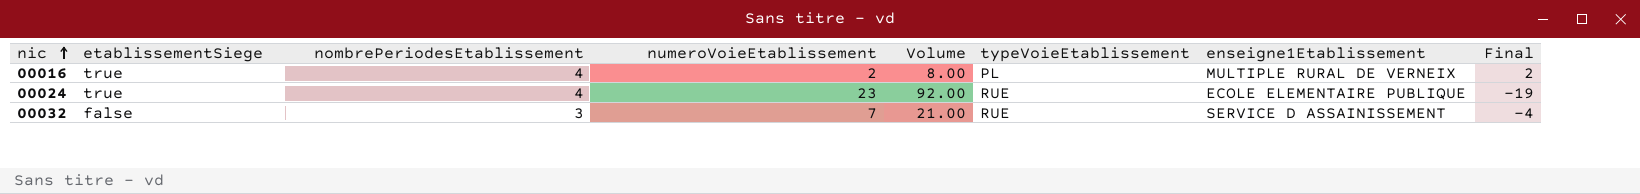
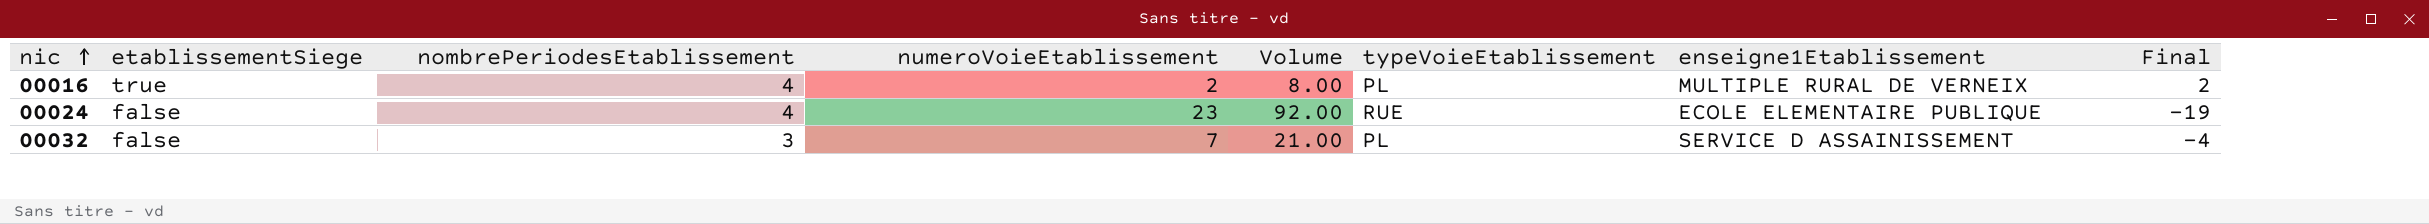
00024 | etablissementSiege: true -> false
00032 | typeVoieEtablissement: RUE -> PL

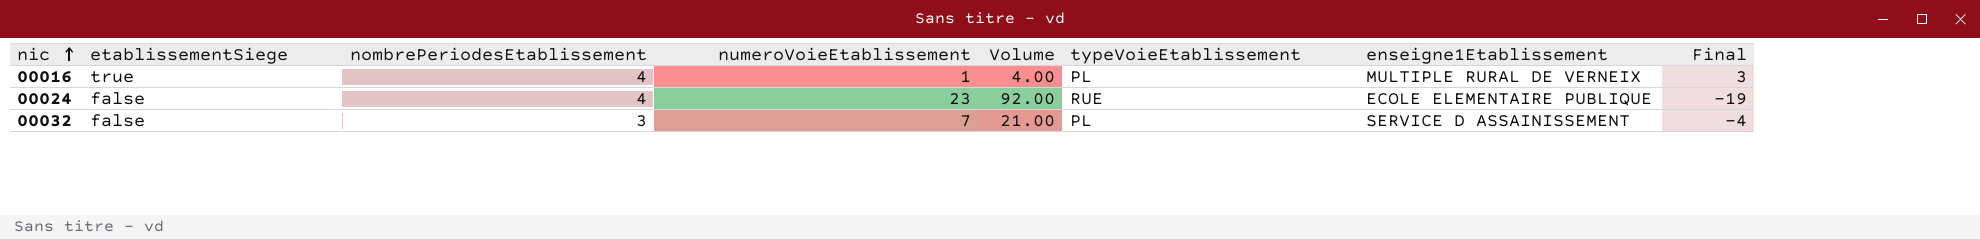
00016 | numeroVoieEtablissement: 2 -> 1
00016 | Volume: 8.00 -> 4.00
00016 | Final: 2 -> 3

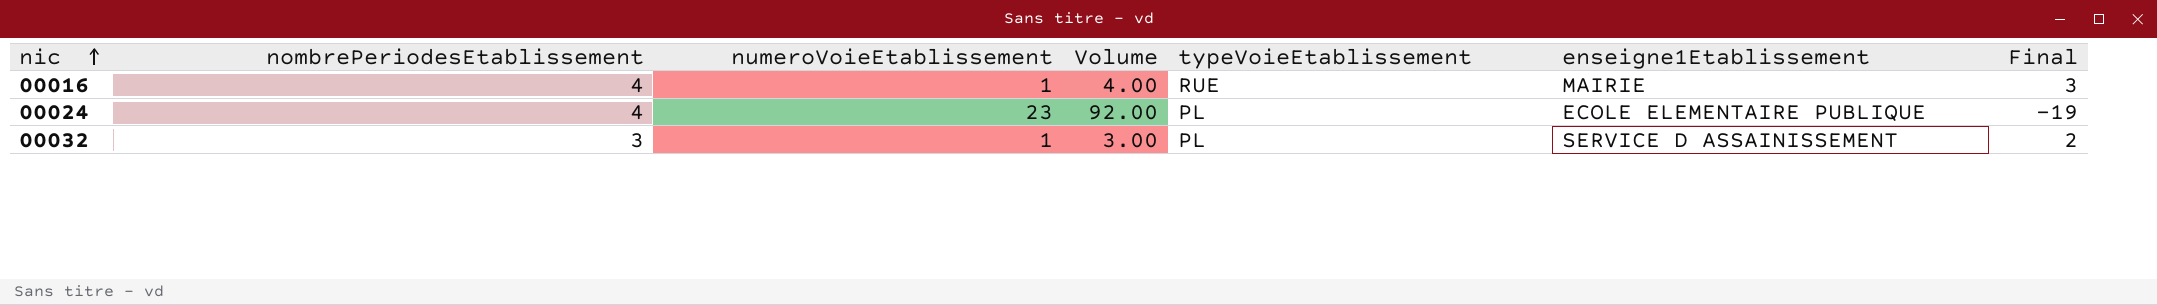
column etablissementSiege | position: 2 -> none
00016 | typeVoieEtablissement: PL -> RUE
00016 | enseigne1Etablissement: MULTIPLE RURAL DE VERNEIX -> MAIRIE
00024 | typeVoieEtablissement: RUE -> PL
00032 | numeroVoieEtablissement: 7 -> 1
00032 | Volume: 21.00 -> 3.00
00032 | Final: -4 -> 2

